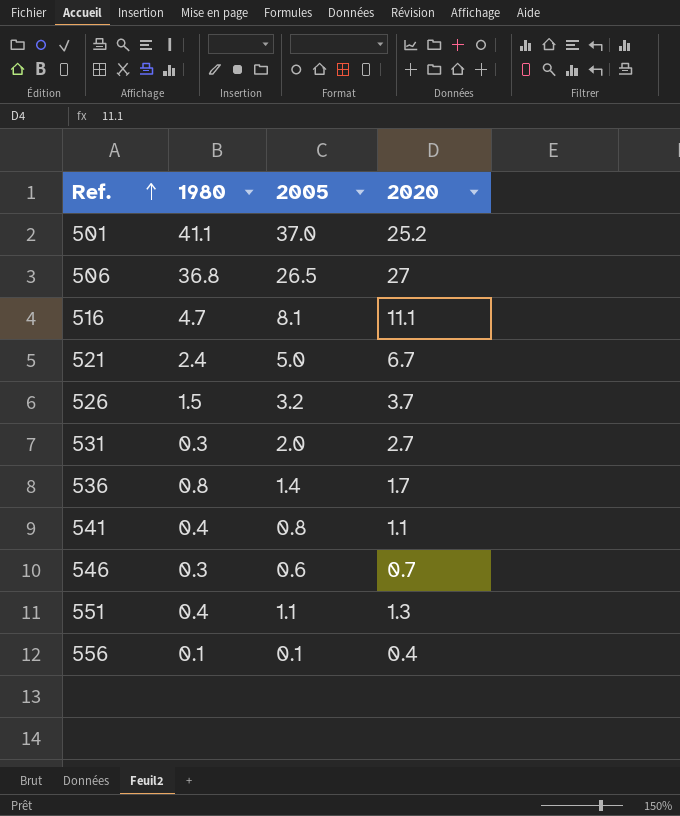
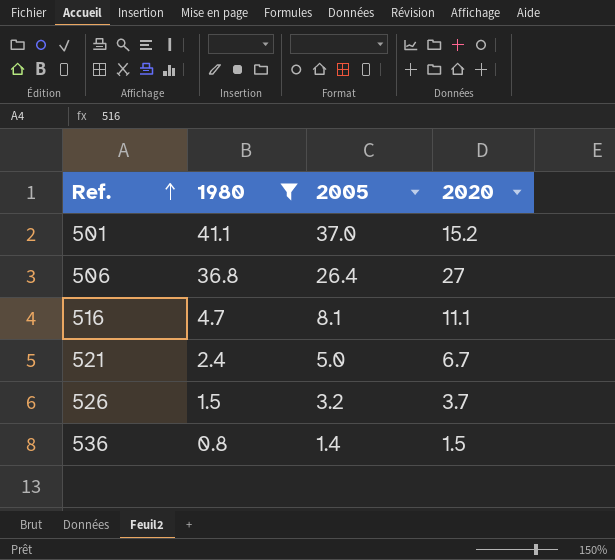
filter: none -> 1980 >= 0.8
501 | 2020: 25.2 -> 15.2
506 | 2005: 26.5 -> 26.4
536 | 2020: 1.7 -> 1.5

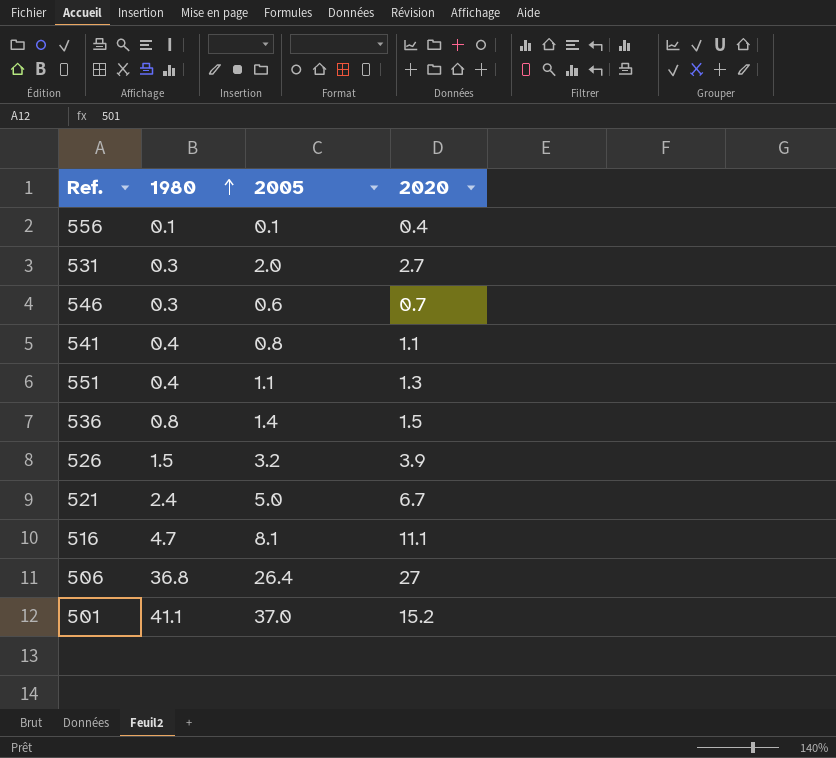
filter: 1980 >= 0.8 -> none
row order: Ref. ascending -> 1980 ascending
526 | 2020: 3.7 -> 3.9

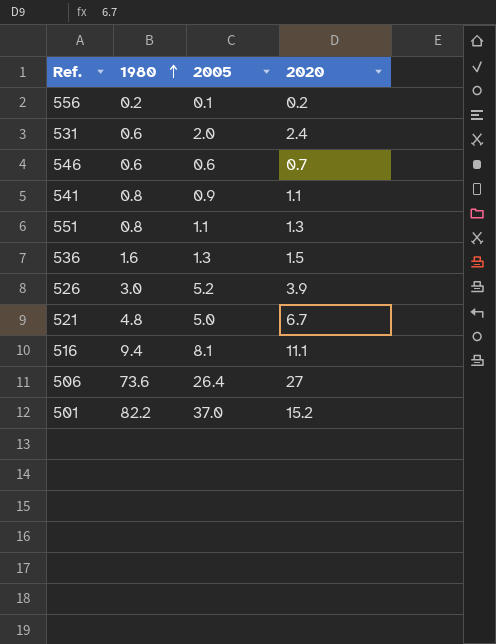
556 | 1980: 0.1 -> 0.2
556 | 2020: 0.4 -> 0.2
531 | 1980: 0.3 -> 0.6
531 | 2020: 2.7 -> 2.4
546 | 1980: 0.3 -> 0.6
541 | 1980: 0.4 -> 0.8
541 | 2005: 0.8 -> 0.9
551 | 1980: 0.4 -> 0.8
536 | 1980: 0.8 -> 1.6
536 | 2005: 1.4 -> 1.3
526 | 1980: 1.5 -> 3.0
526 | 2005: 3.2 -> 5.2
521 | 1980: 2.4 -> 4.8
516 | 1980: 4.7 -> 9.4
506 | 1980: 36.8 -> 73.6
501 | 1980: 41.1 -> 82.2

